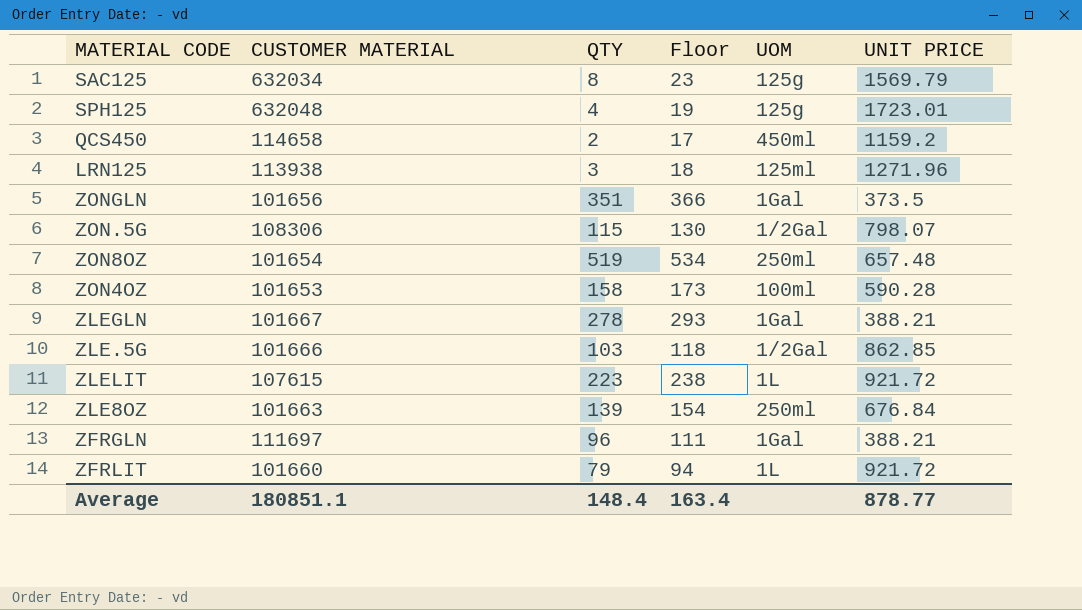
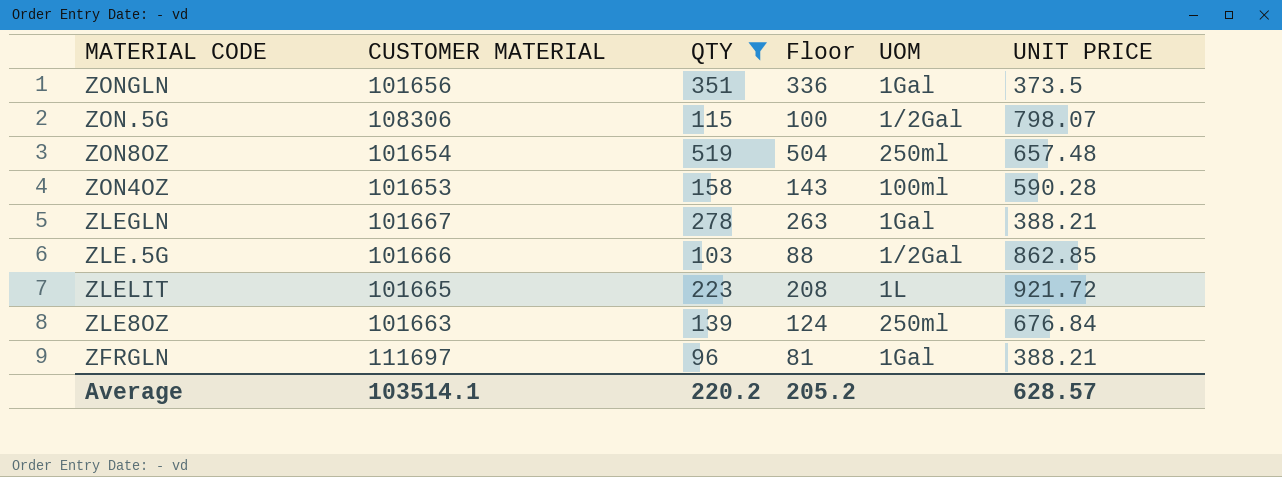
filter: none -> QTY >= 96
column Floor | formula: [QTY] + 15 -> [QTY] - 15
ZLELIT | CUSTOMER MATERIAL: 107615 -> 101665
Average | CUSTOMER MATERIAL: 180851.1 -> 103514.1
Average | QTY: 148.4 -> 220.2
Average | Floor: 163.4 -> 205.2
Average | UNIT PRICE: 878.77 -> 628.57

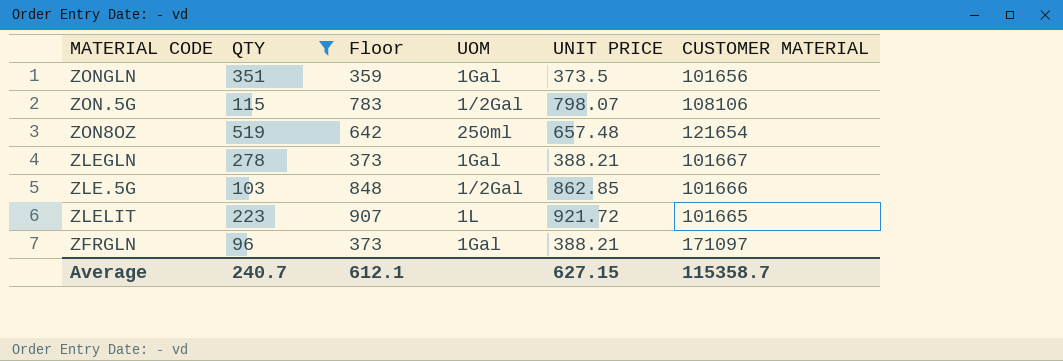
column Floor | formula: [QTY] - 15 -> [UNIT PRICE] - 15
column CUSTOMER MATERIAL | position: 2 -> 6
row ZON4OZ: 101653 | 158 | 143 | 100ml | 590.28 -> none
row ZLE8OZ: 101663 | 139 | 124 | 250ml | 676.84 -> none
ZON.5G | CUSTOMER MATERIAL: 108306 -> 108106
ZON8OZ | CUSTOMER MATERIAL: 101654 -> 121654
ZFRGLN | CUSTOMER MATERIAL: 111697 -> 171097
Average | QTY: 220.2 -> 240.7
Average | Floor: 205.2 -> 612.1
Average | UNIT PRICE: 628.57 -> 627.15
Average | CUSTOMER MATERIAL: 103514.1 -> 115358.7

